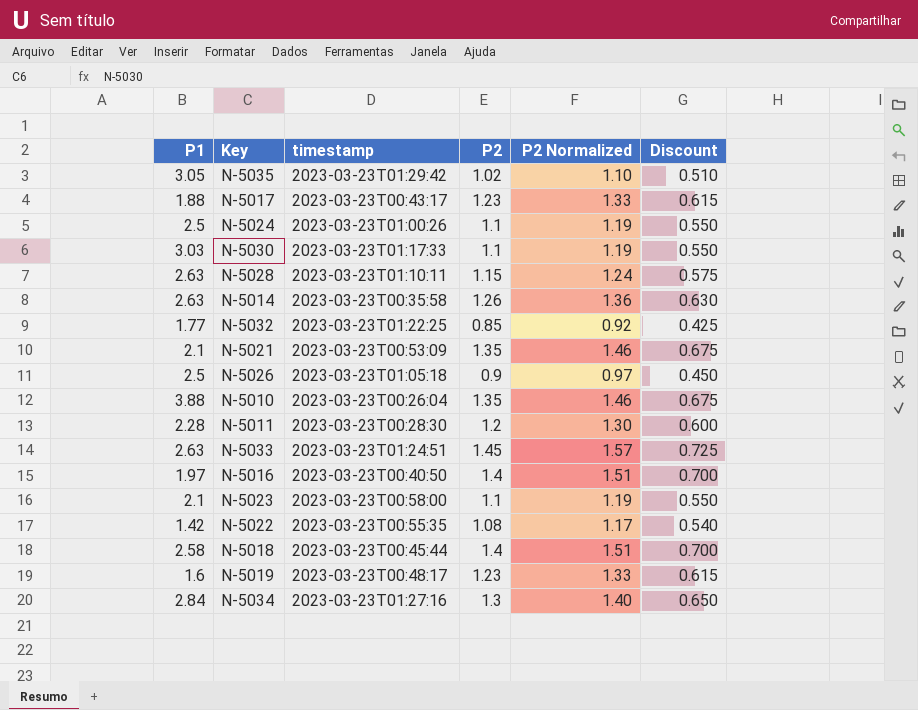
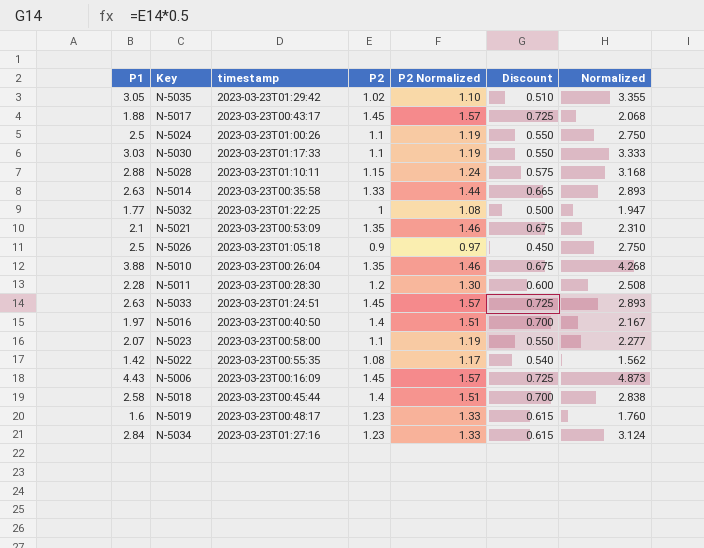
column Normalized | formula: none -> [P1] * 1.1
N-5017 | P2: 1.23 -> 1.45
N-5017 | P2 Normalized: 1.33 -> 1.57
N-5017 | Discount: 0.615 -> 0.725
N-5028 | P1: 2.63 -> 2.88
N-5014 | P2: 1.26 -> 1.33
N-5014 | P2 Normalized: 1.36 -> 1.44
N-5014 | Discount: 0.630 -> 0.665
N-5032 | P2: 0.85 -> 1
N-5032 | P2 Normalized: 0.92 -> 1.08
N-5032 | Discount: 0.425 -> 0.500
N-5023 | P1: 2.1 -> 2.07
row N-5006: none -> 4.43 | 2023-03-23T00:16:09 | 1.45 | 1.57 | 0.725 | 4.873
N-5034 | P2: 1.3 -> 1.23
N-5034 | P2 Normalized: 1.40 -> 1.33
N-5034 | Discount: 0.650 -> 0.615

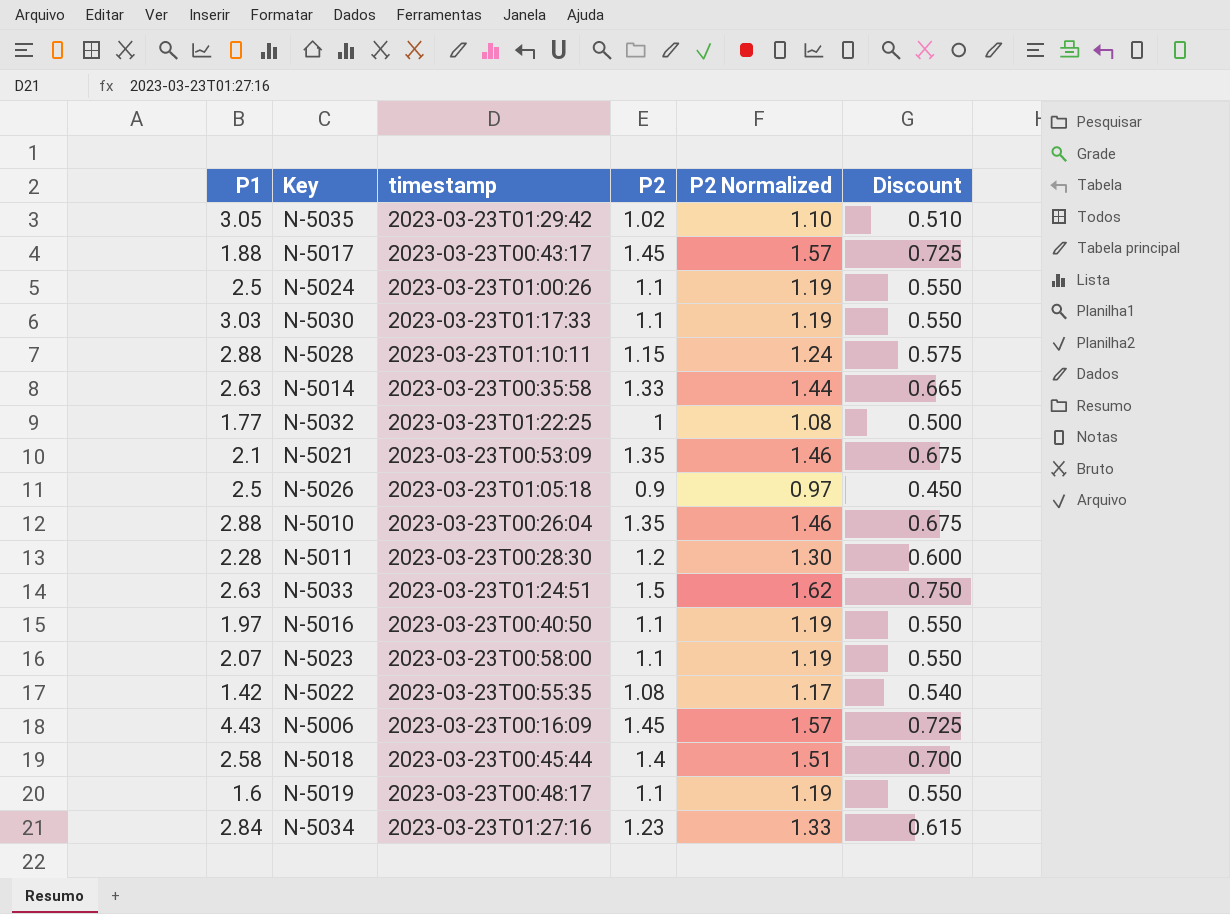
column Normalized | formula: [P1] * 1.1 -> none
N-5010 | P1: 3.88 -> 2.88
N-5033 | P2: 1.45 -> 1.5
N-5033 | P2 Normalized: 1.57 -> 1.62
N-5033 | Discount: 0.725 -> 0.750
N-5016 | P2: 1.4 -> 1.1
N-5016 | P2 Normalized: 1.51 -> 1.19
N-5016 | Discount: 0.700 -> 0.550
N-5019 | P2: 1.23 -> 1.1
N-5019 | P2 Normalized: 1.33 -> 1.19
N-5019 | Discount: 0.615 -> 0.550

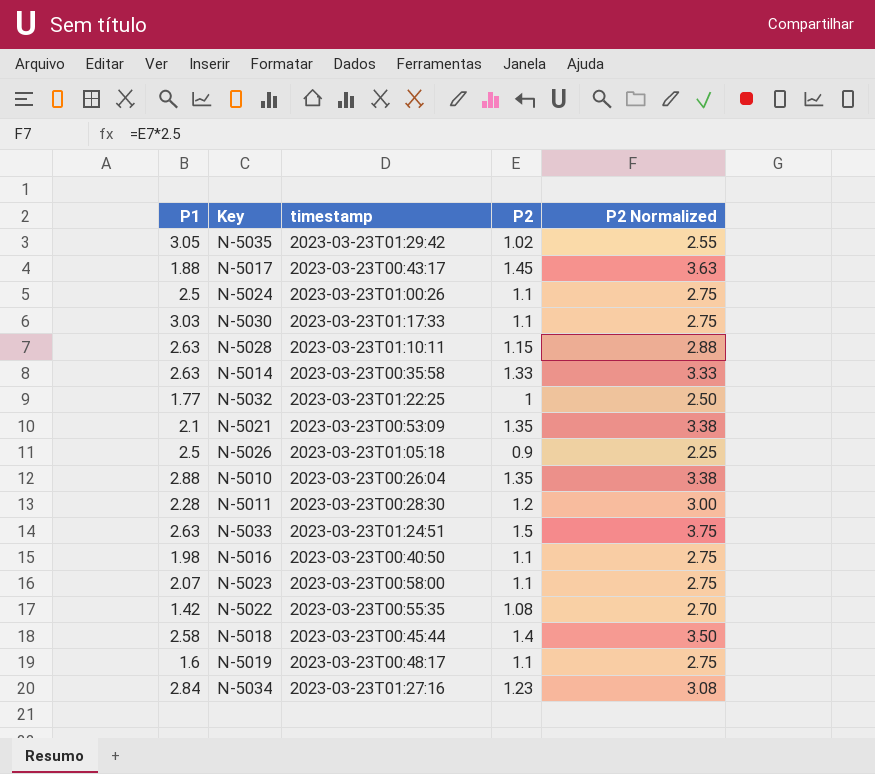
column Discount | formula: [P2] * 0.5 -> none
column P2 Normalized | formula: [P2] * 1.08 -> [P2] * 2.5
row N-5006: 4.43 | 2023-03-23T00:16:09 | 1.45 | 1.57 | 0.725 -> none
N-5028 | P1: 2.88 -> 2.63
N-5016 | P1: 1.97 -> 1.98

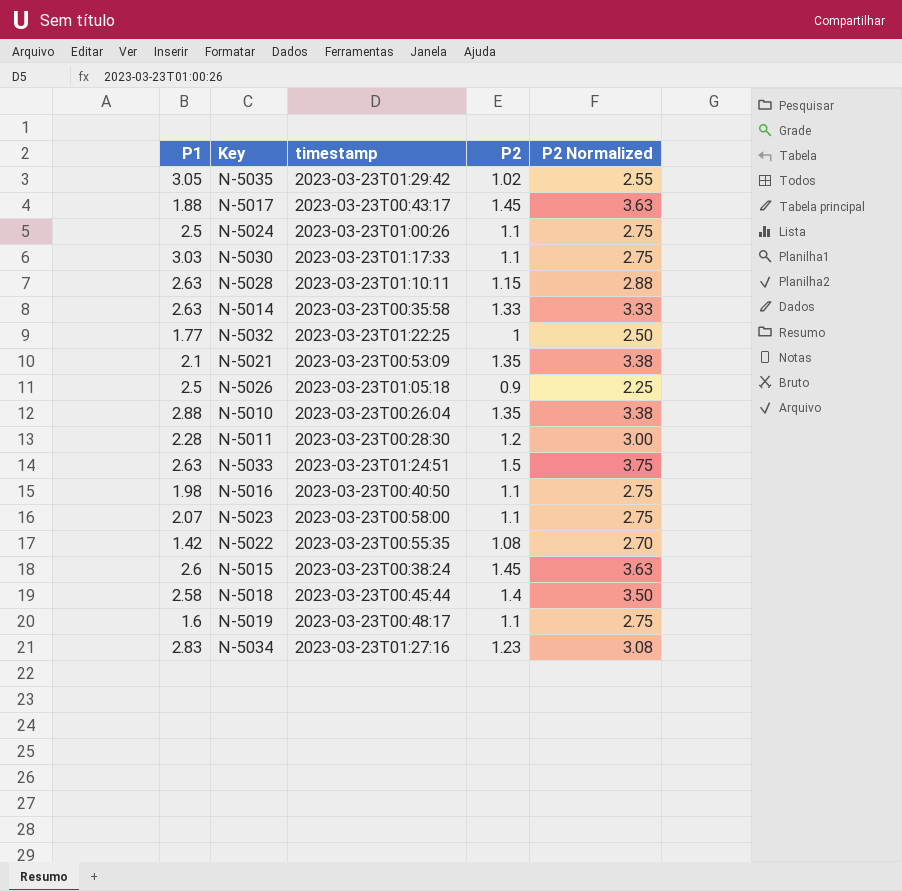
row N-5015: none -> 2.6 | 2023-03-23T00:38:24 | 1.45 | 3.63
N-5034 | P1: 2.84 -> 2.83

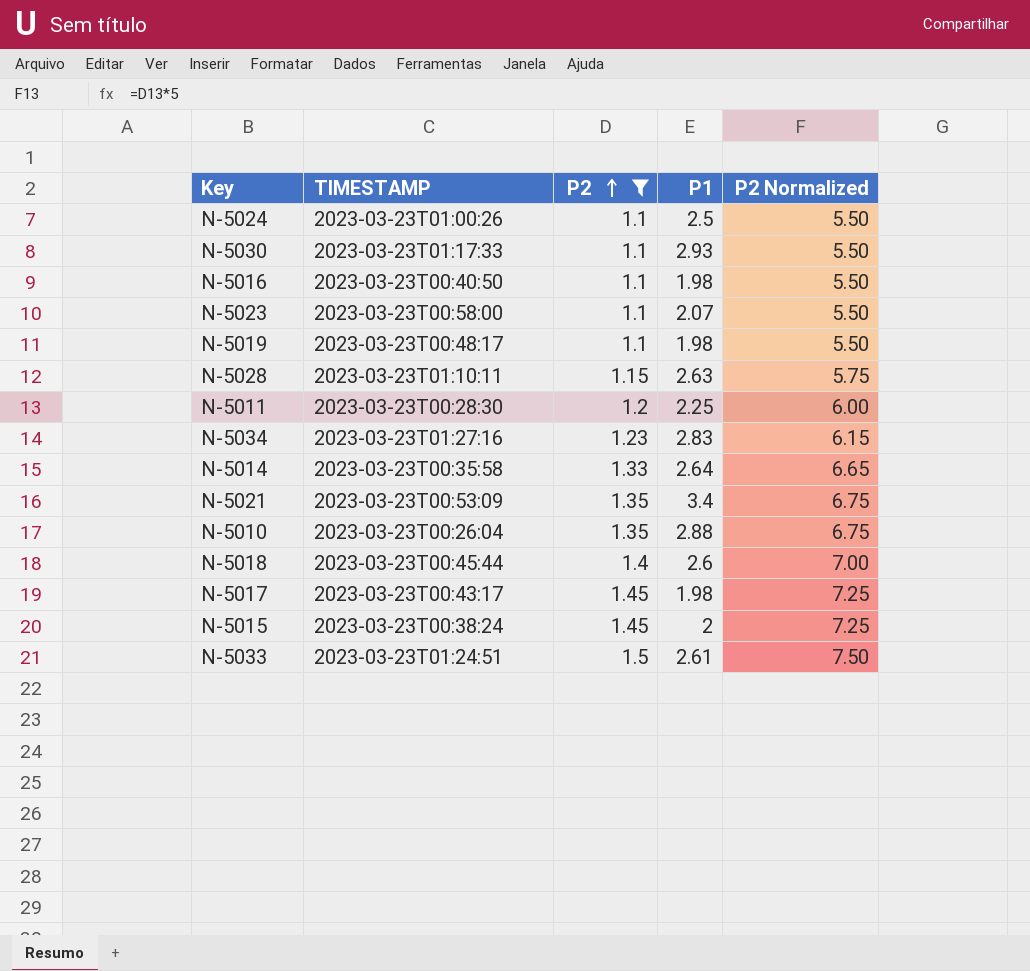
filter: none -> P2 >= 1.1
row order: none -> P2 ascending
column name: timestamp -> TIMESTAMP
column P1 | position: 1 -> 4
column P2 Normalized | formula: [P2] * 2.5 -> [P2] * 5
N-5030 | P1: 3.03 -> 2.93
N-5019 | P1: 1.6 -> 1.98
N-5011 | P1: 2.28 -> 2.25
N-5014 | P1: 2.63 -> 2.64
N-5021 | P1: 2.1 -> 3.4
N-5018 | P1: 2.58 -> 2.6
N-5017 | P1: 1.88 -> 1.98
N-5015 | P1: 2.6 -> 2
N-5033 | P1: 2.63 -> 2.61

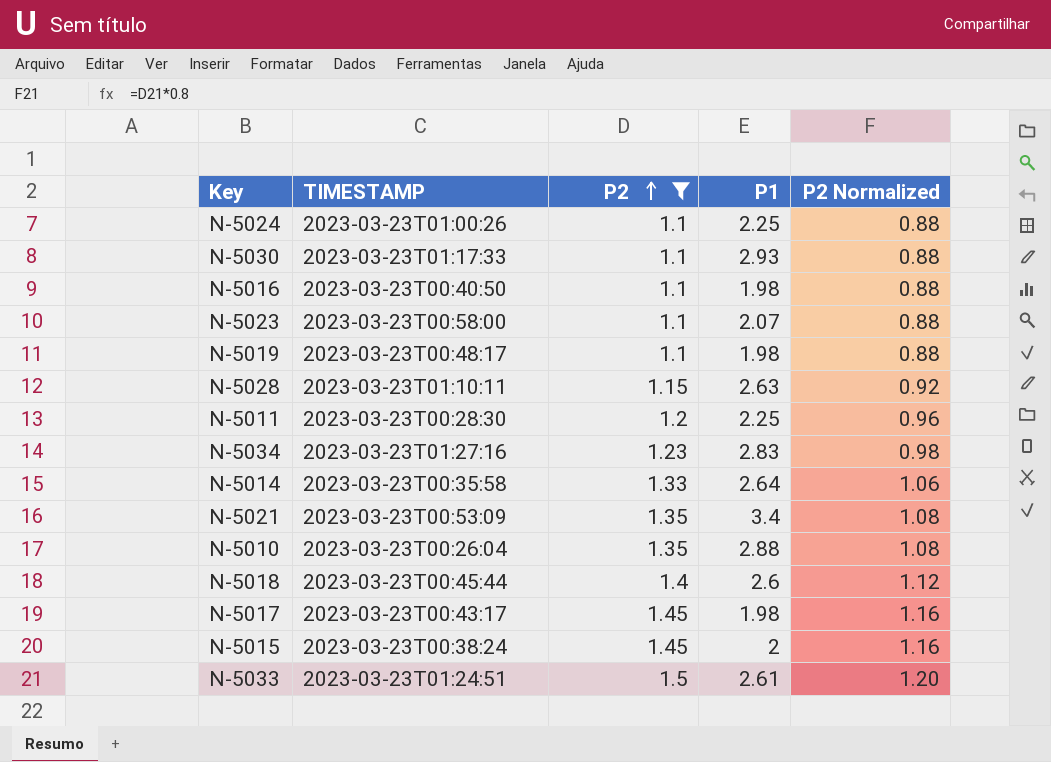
column P2 Normalized | formula: [P2] * 5 -> [P2] * 0.8
N-5024 | P1: 2.5 -> 2.25

